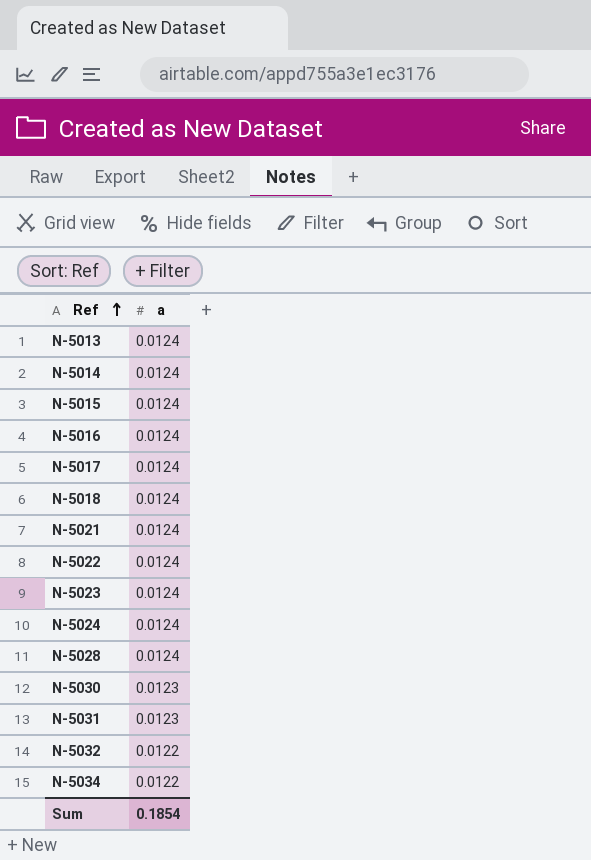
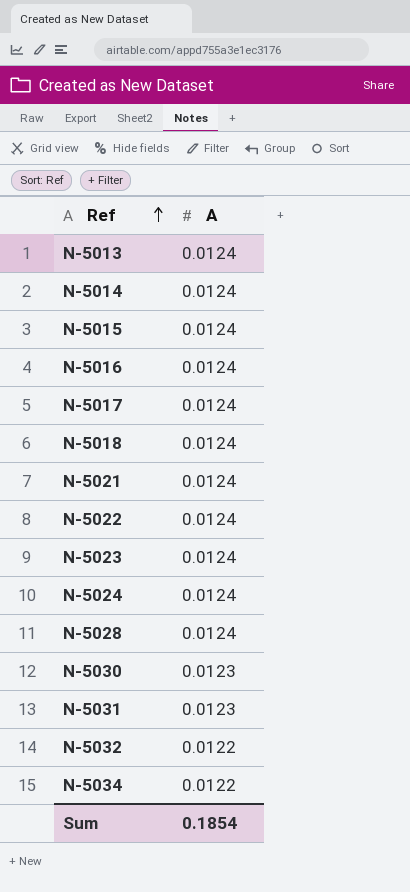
column name: a -> A

